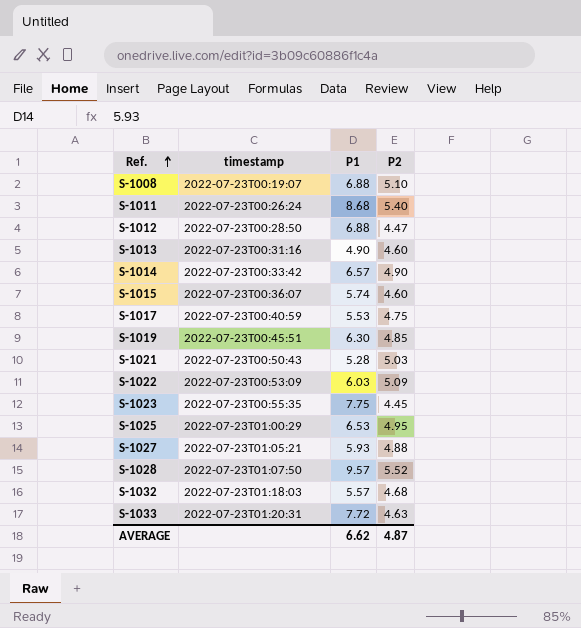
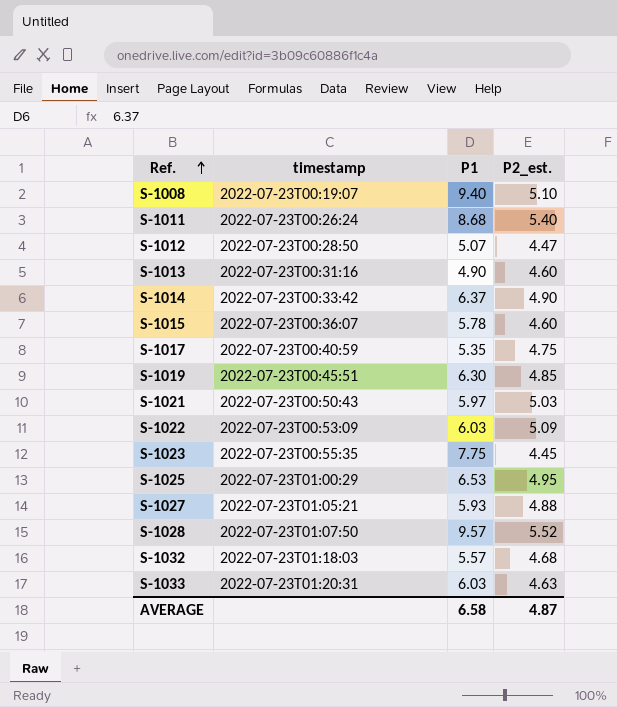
column name: P2 -> P2_est.
S-1008 | P1: 6.88 -> 9.40
S-1012 | P1: 6.88 -> 5.07
S-1014 | P1: 6.57 -> 6.37
S-1015 | P1: 5.74 -> 5.78
S-1017 | P1: 5.53 -> 5.35
S-1021 | P1: 5.28 -> 5.97
S-1033 | P1: 7.72 -> 6.03
AVERAGE | P1: 6.62 -> 6.58

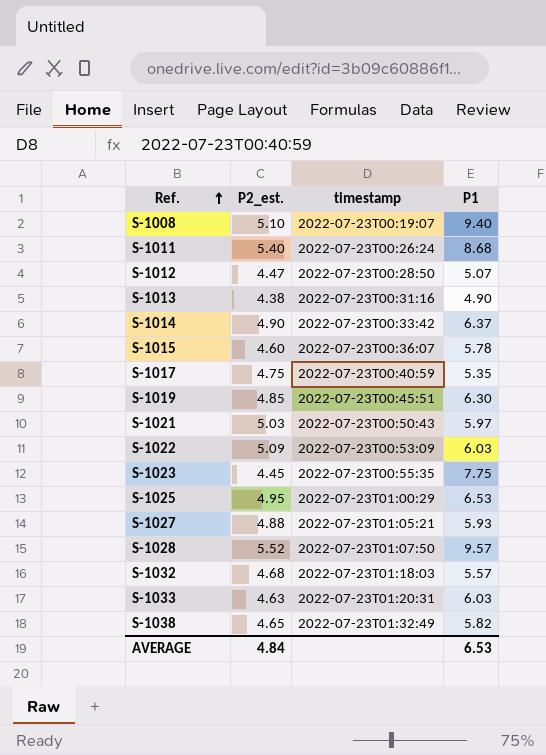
column P2_est. | position: 4 -> 2
S-1013 | P2_est.: 4.60 -> 4.38
row S-1038: none -> 4.65 | 2022-07-23T01:32:49 | 5.82
AVERAGE | P2_est.: 4.87 -> 4.84
AVERAGE | P1: 6.58 -> 6.53

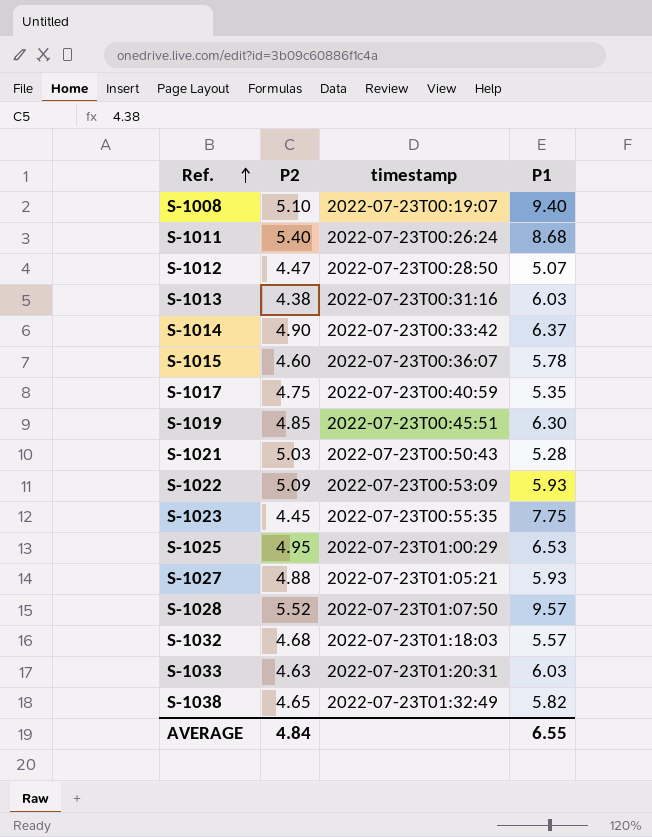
column name: P2_est. -> P2
S-1013 | P1: 4.90 -> 6.03
S-1021 | P1: 5.97 -> 5.28
S-1022 | P1: 6.03 -> 5.93
AVERAGE | P1: 6.53 -> 6.55

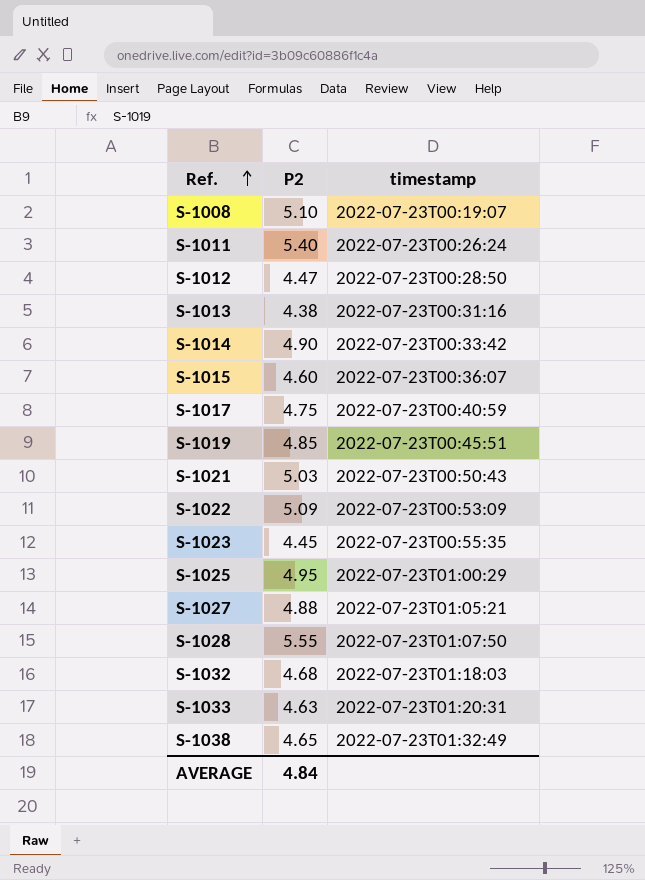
column P1 | position: 4 -> none
S-1028 | P2: 5.52 -> 5.55

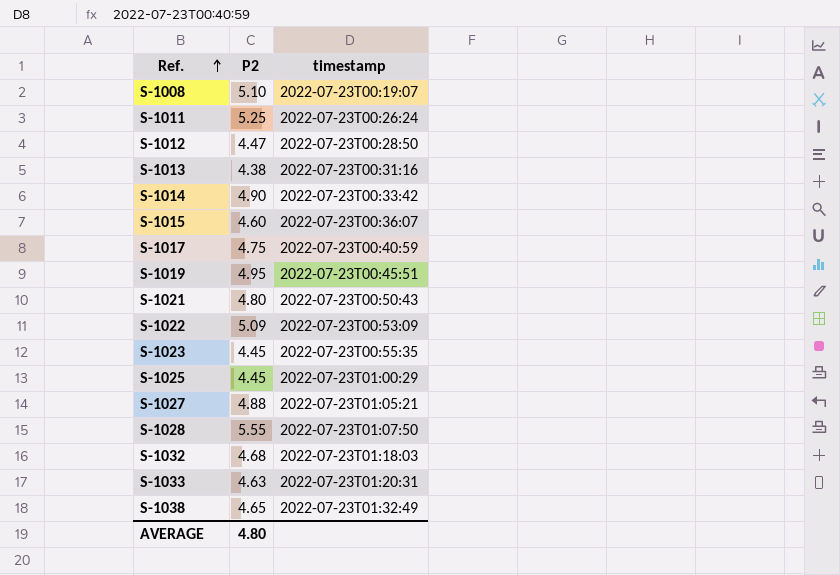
S-1011 | P2: 5.40 -> 5.25
S-1019 | P2: 4.85 -> 4.95
S-1021 | P2: 5.03 -> 4.80
S-1025 | P2: 4.95 -> 4.45
AVERAGE | P2: 4.84 -> 4.80

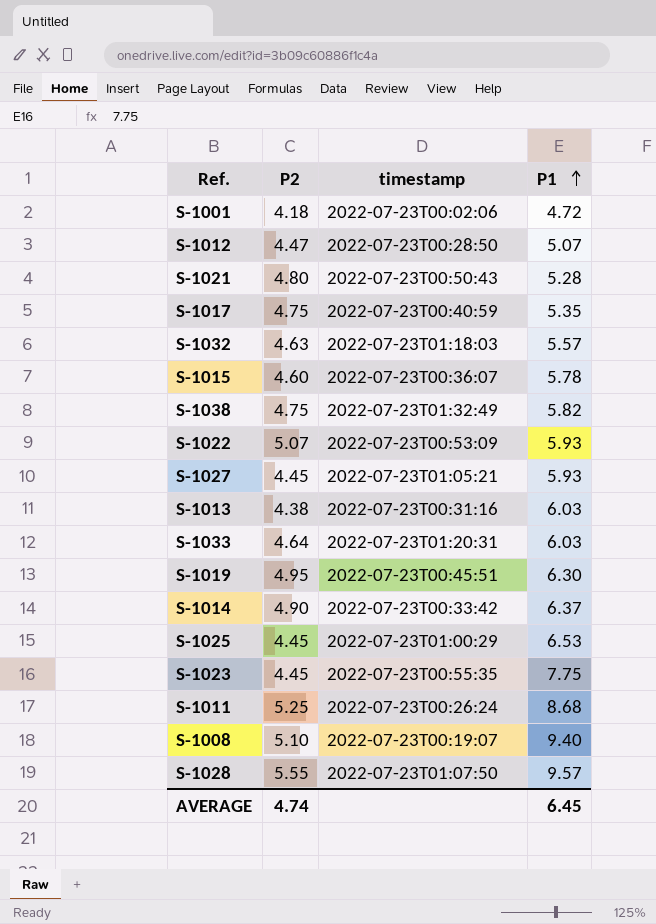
row order: Ref. ascending -> P1 ascending
column P1 | position: none -> 4
row S-1001: none -> 4.18 | 2022-07-23T00:02:06 | 4.72
S-1032 | P2: 4.68 -> 4.63
S-1038 | P2: 4.65 -> 4.75
S-1022 | P2: 5.09 -> 5.07
S-1027 | P2: 4.88 -> 4.45
S-1033 | P2: 4.63 -> 4.64
AVERAGE | P2: 4.80 -> 4.74

